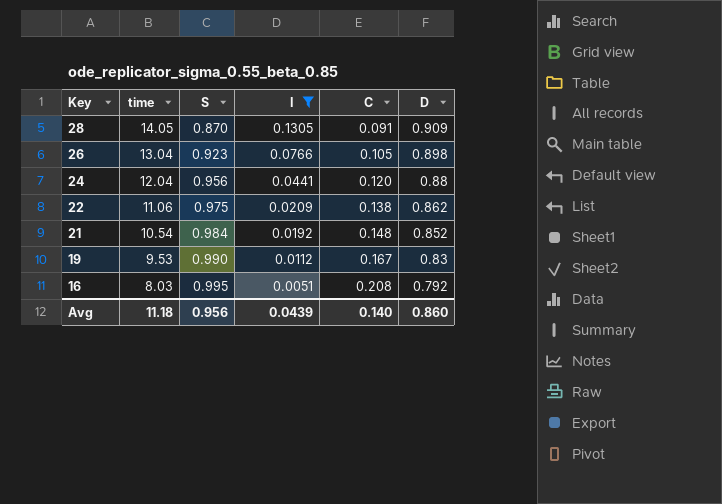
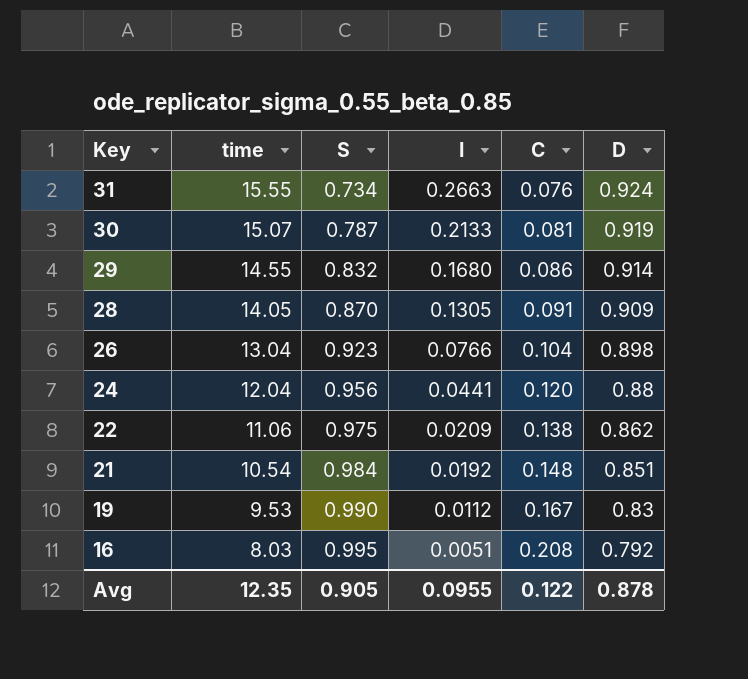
filter: I <= 0.1305 -> none
26 | C: 0.105 -> 0.104
21 | D: 0.852 -> 0.851
Avg | time: 11.18 -> 12.35
Avg | S: 0.956 -> 0.905
Avg | I: 0.0439 -> 0.0955
Avg | C: 0.140 -> 0.122
Avg | D: 0.860 -> 0.878

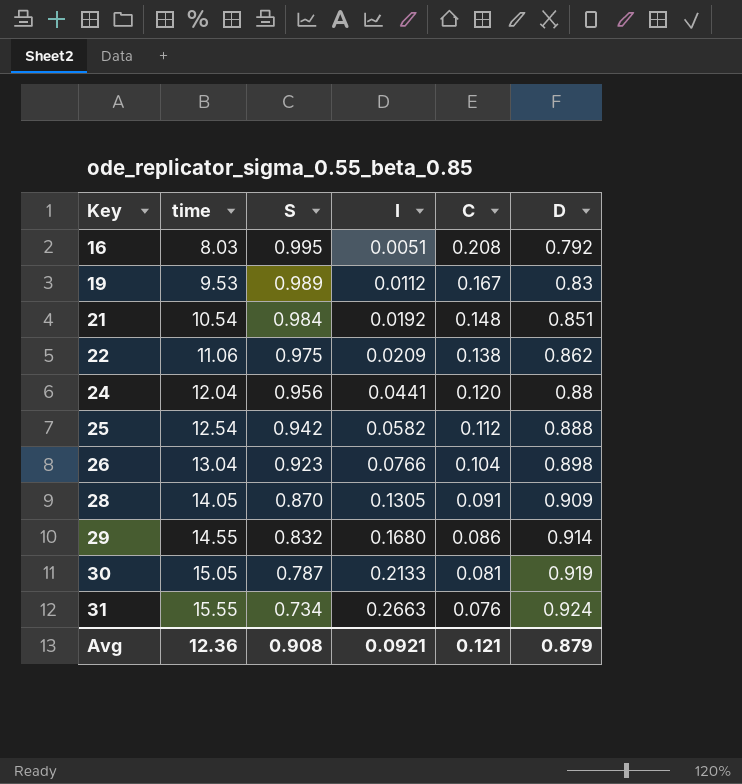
row order: Key descending -> Key ascending
19 | S: 0.990 -> 0.989
row 25: none -> 12.54 | 0.942 | 0.0582 | 0.112 | 0.888
30 | time: 15.07 -> 15.05
Avg | time: 12.35 -> 12.36
Avg | S: 0.905 -> 0.908
Avg | I: 0.0955 -> 0.0921
Avg | C: 0.122 -> 0.121
Avg | D: 0.878 -> 0.879

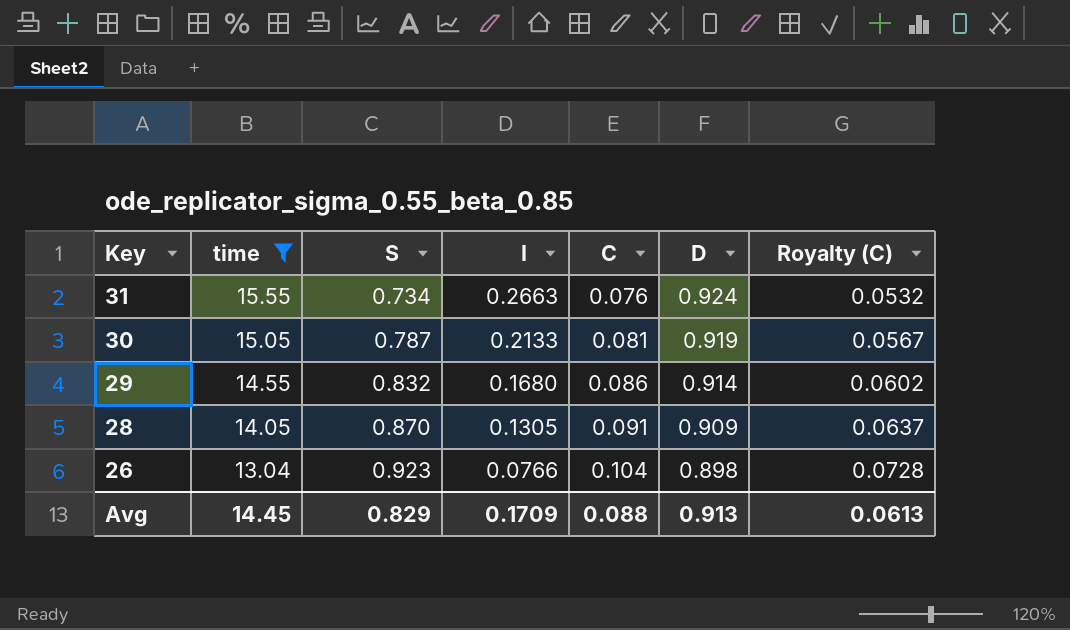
filter: none -> time >= 13.04
row order: Key ascending -> Key descending
column Royalty (C) | formula: none -> [C] * 0.7
Avg | time: 12.36 -> 14.45
Avg | S: 0.908 -> 0.829
Avg | I: 0.0921 -> 0.1709
Avg | C: 0.121 -> 0.088
Avg | D: 0.879 -> 0.913

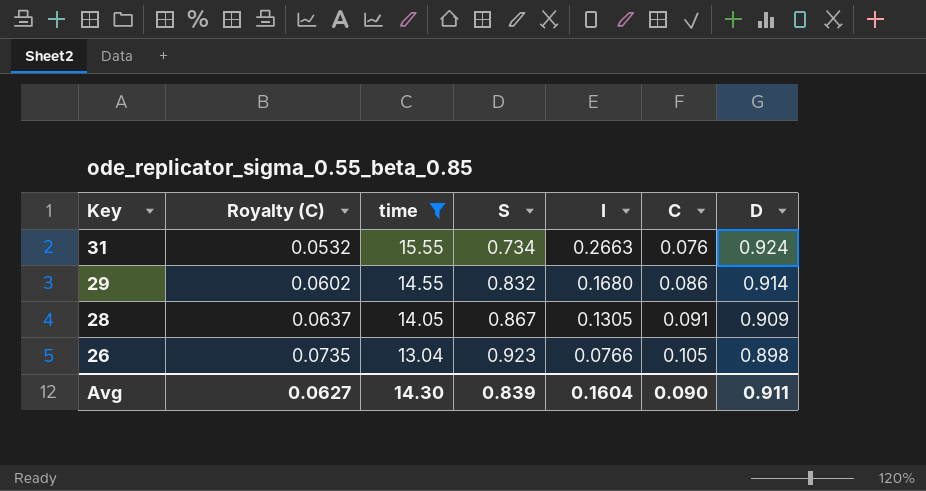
column Royalty (C) | position: 7 -> 2
row 30: 15.05 | 0.787 | 0.2133 | 0.081 | 0.919 | 0.0567 -> none
28 | S: 0.870 -> 0.867
26 | Royalty (C): 0.0728 -> 0.0735
26 | C: 0.104 -> 0.105
Avg | Royalty (C): 0.0613 -> 0.0627
Avg | time: 14.45 -> 14.30
Avg | S: 0.829 -> 0.839
Avg | I: 0.1709 -> 0.1604
Avg | C: 0.088 -> 0.090
Avg | D: 0.913 -> 0.911

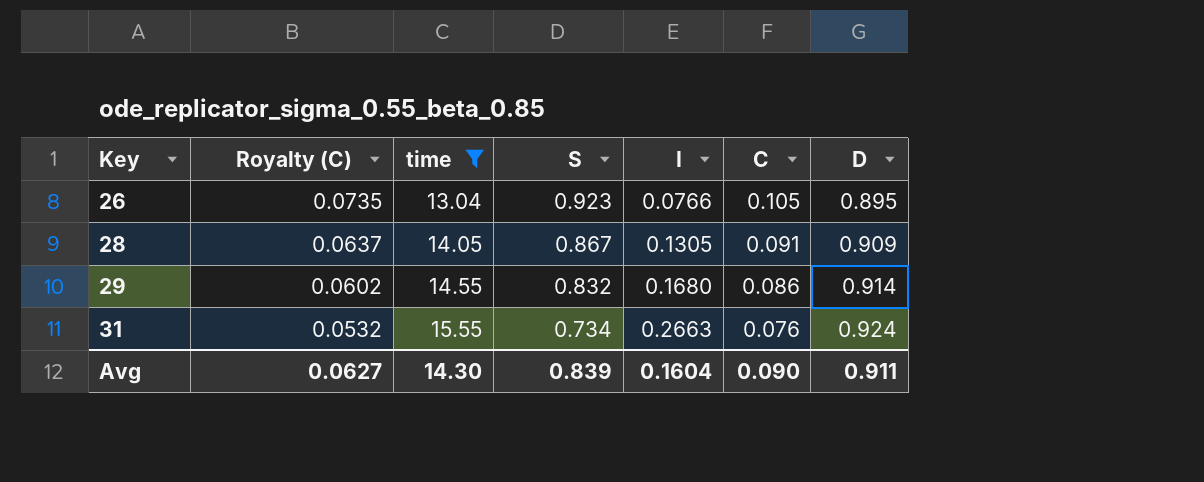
row order: Key descending -> Key ascending
26 | D: 0.898 -> 0.895

